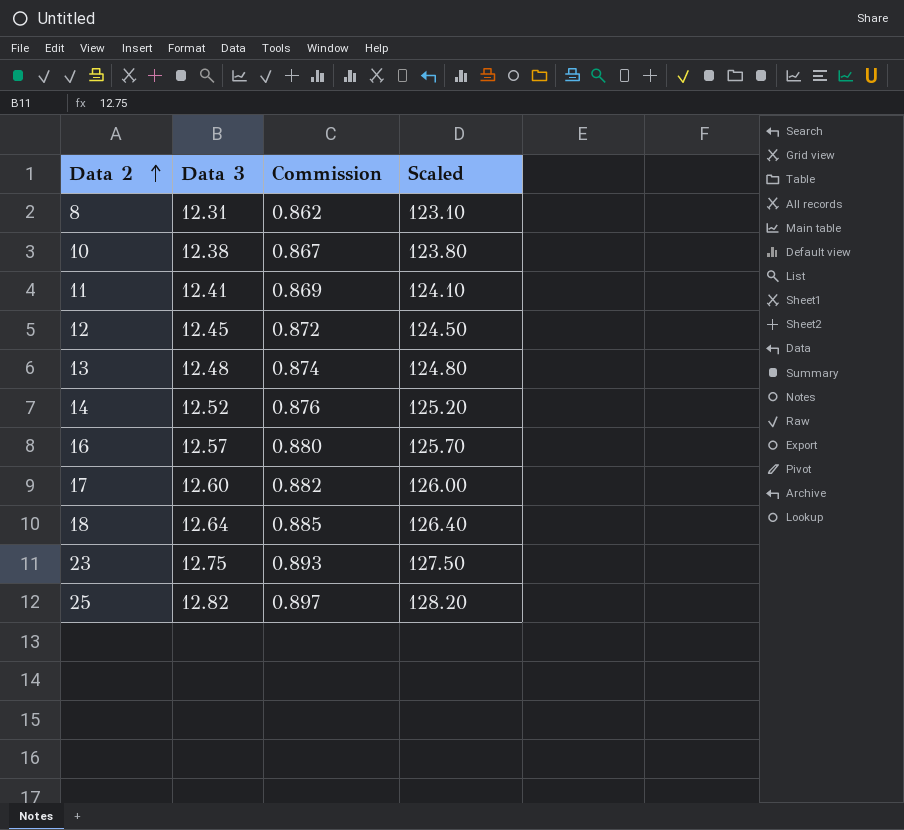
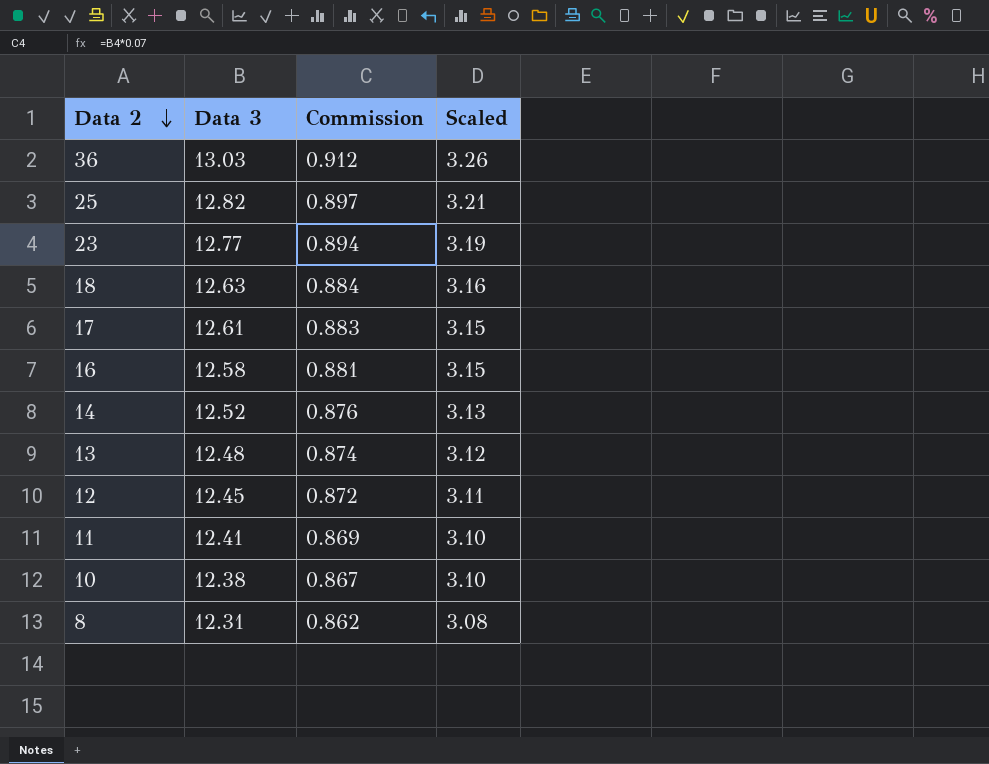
row order: Data 2 ascending -> Data 2 descending
column Scaled | formula: [Data 3] * 10 -> [Data 3] * 0.25
row 36: none -> 13.03 | 0.912 | 3.26
23 | Data 3: 12.75 -> 12.77
23 | Commission: 0.893 -> 0.894
18 | Data 3: 12.64 -> 12.63
18 | Commission: 0.885 -> 0.884
17 | Data 3: 12.60 -> 12.61
17 | Commission: 0.882 -> 0.883
16 | Data 3: 12.57 -> 12.58
16 | Commission: 0.880 -> 0.881

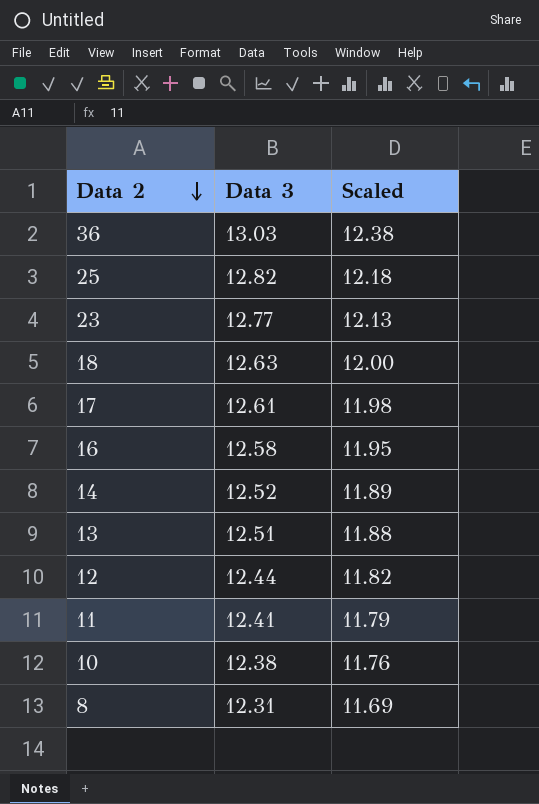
column Commission | formula: [Data 3] * 0.07 -> none
column Scaled | formula: [Data 3] * 0.25 -> [Data 3] * 0.95
13 | Data 3: 12.48 -> 12.51
12 | Data 3: 12.45 -> 12.44

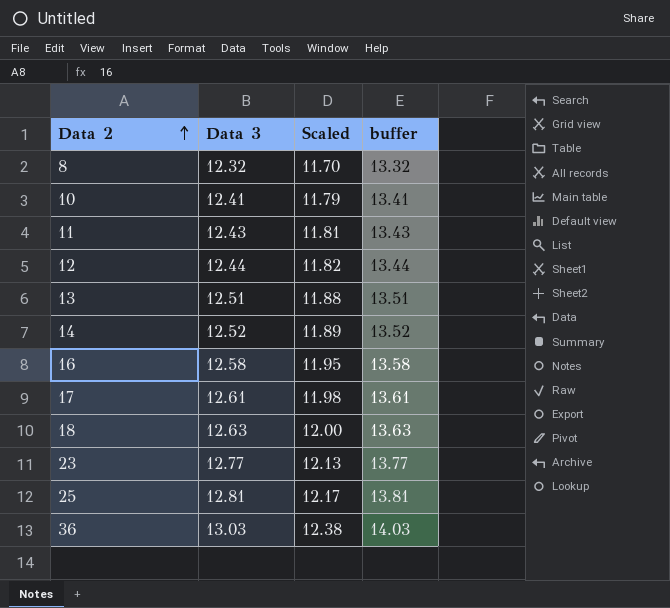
row order: Data 2 descending -> Data 2 ascending
column buffer | formula: none -> [Data 3] + 1
8 | Data 3: 12.31 -> 12.32
8 | Scaled: 11.69 -> 11.70
10 | Data 3: 12.38 -> 12.41
10 | Scaled: 11.76 -> 11.79
11 | Data 3: 12.41 -> 12.43
11 | Scaled: 11.79 -> 11.81
25 | Data 3: 12.82 -> 12.81
25 | Scaled: 12.18 -> 12.17

